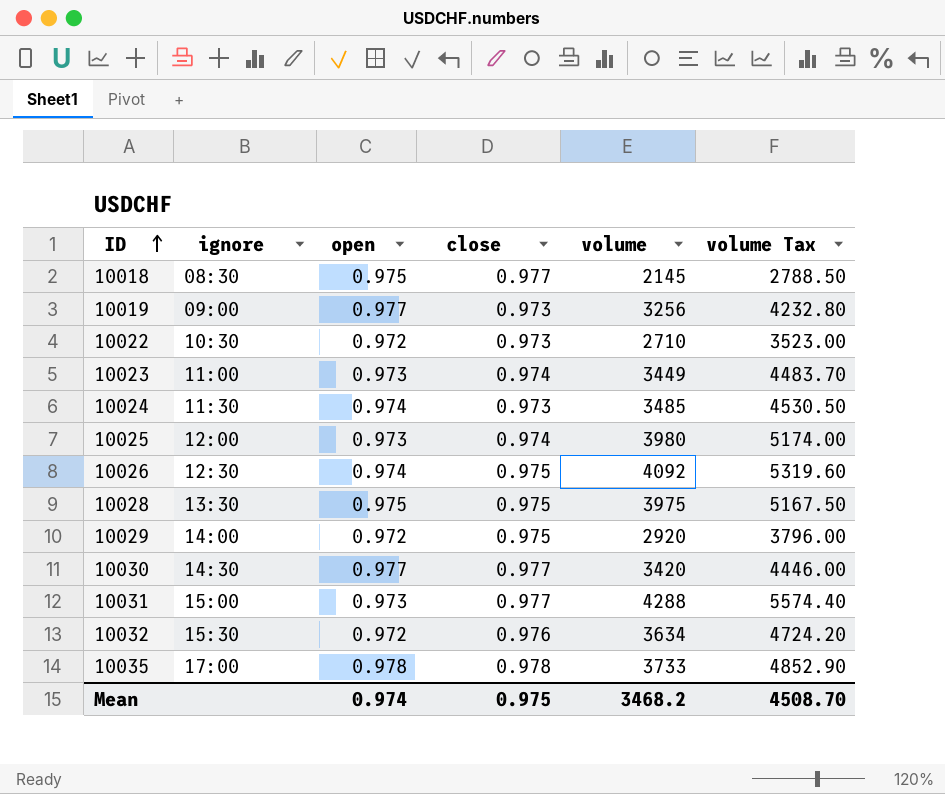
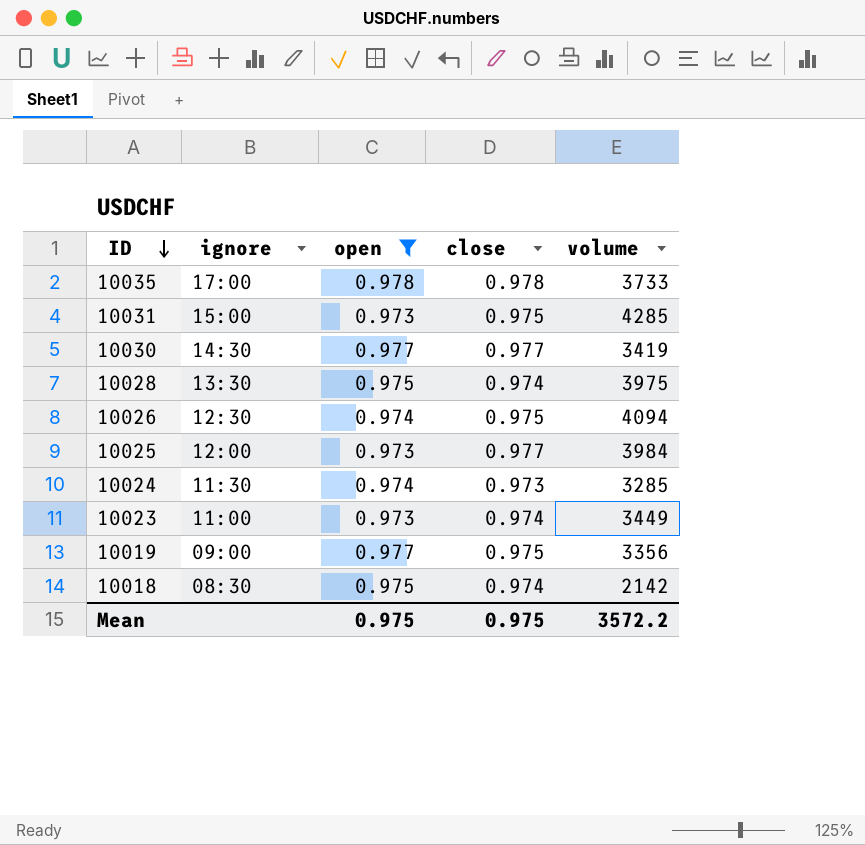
filter: none -> open != 0.972
row order: ID ascending -> ID descending
column volume Tax | formula: [volume] * 1.3 -> none
10031 | close: 0.977 -> 0.975
10031 | volume: 4288 -> 4285
10030 | volume: 3420 -> 3419
10028 | close: 0.975 -> 0.974
10026 | volume: 4092 -> 4094
10025 | close: 0.974 -> 0.977
10025 | volume: 3980 -> 3984
10024 | volume: 3485 -> 3285
10019 | close: 0.973 -> 0.975
10019 | volume: 3256 -> 3356
10018 | close: 0.977 -> 0.974
10018 | volume: 2145 -> 2142
Mean | open: 0.974 -> 0.975
Mean | volume: 3468.2 -> 3572.2

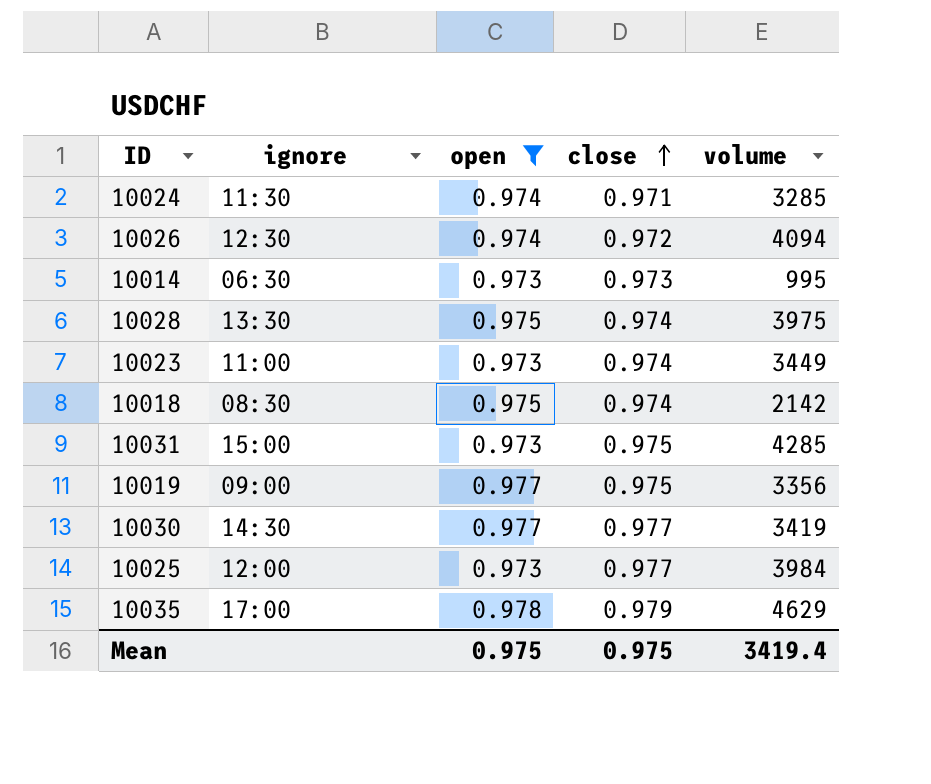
row order: ID descending -> close ascending
10024 | close: 0.973 -> 0.971
10026 | close: 0.975 -> 0.972
row 10014: none -> 06:30 | 0.973 | 0.973 | 995
10035 | close: 0.978 -> 0.979
10035 | volume: 3733 -> 4629
Mean | volume: 3572.2 -> 3419.4

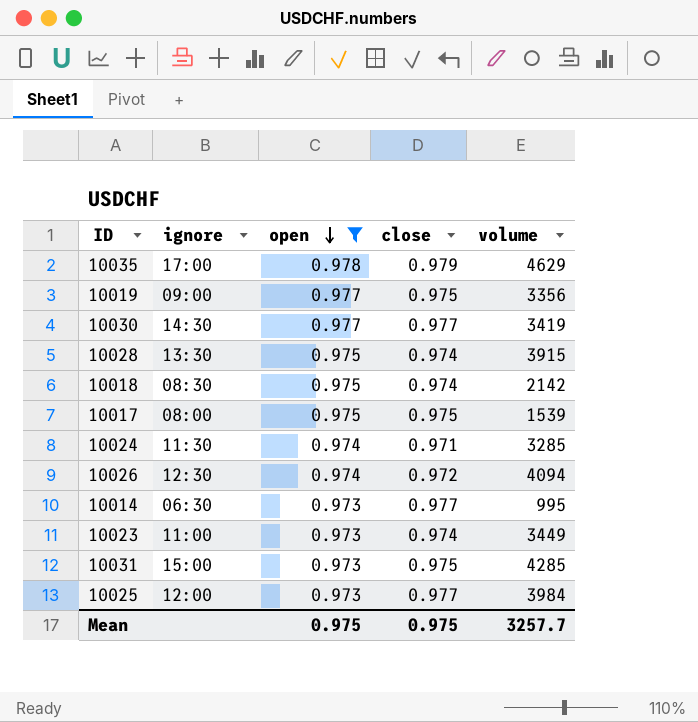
row order: close ascending -> open descending
10028 | volume: 3975 -> 3915
row 10017: none -> 08:00 | 0.975 | 0.975 | 1539
10014 | close: 0.973 -> 0.977
Mean | volume: 3419.4 -> 3257.7

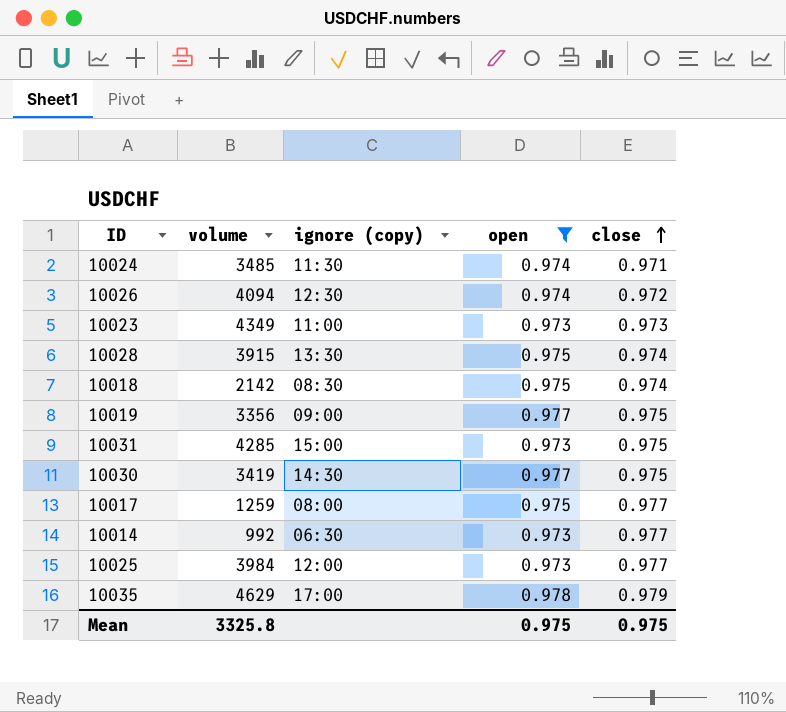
row order: open descending -> close ascending
column volume | position: 5 -> 2
column name: ignore -> ignore (copy)
10024 | volume: 3285 -> 3485
10023 | volume: 3449 -> 4349
10023 | close: 0.974 -> 0.973
10030 | close: 0.977 -> 0.975
10017 | volume: 1539 -> 1259
10017 | close: 0.975 -> 0.977
10014 | volume: 995 -> 992
Mean | volume: 3257.7 -> 3325.8

